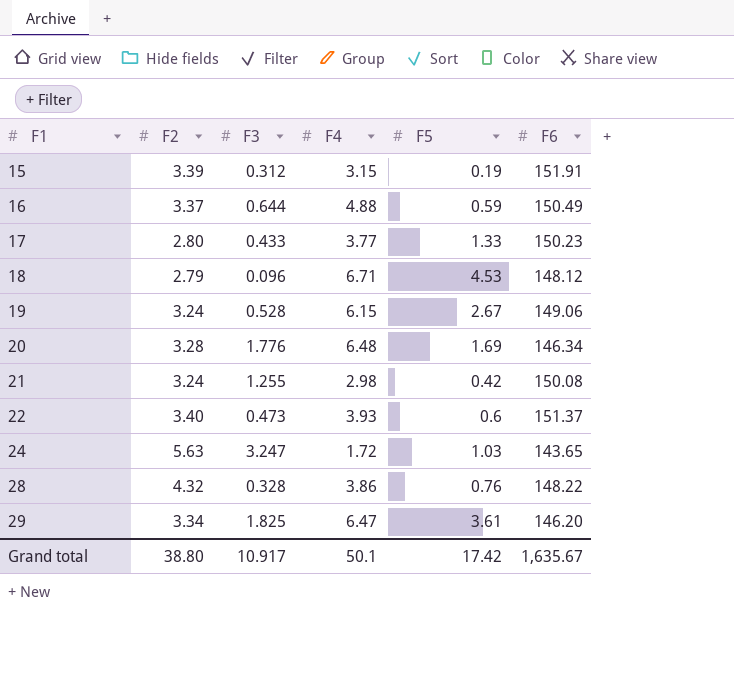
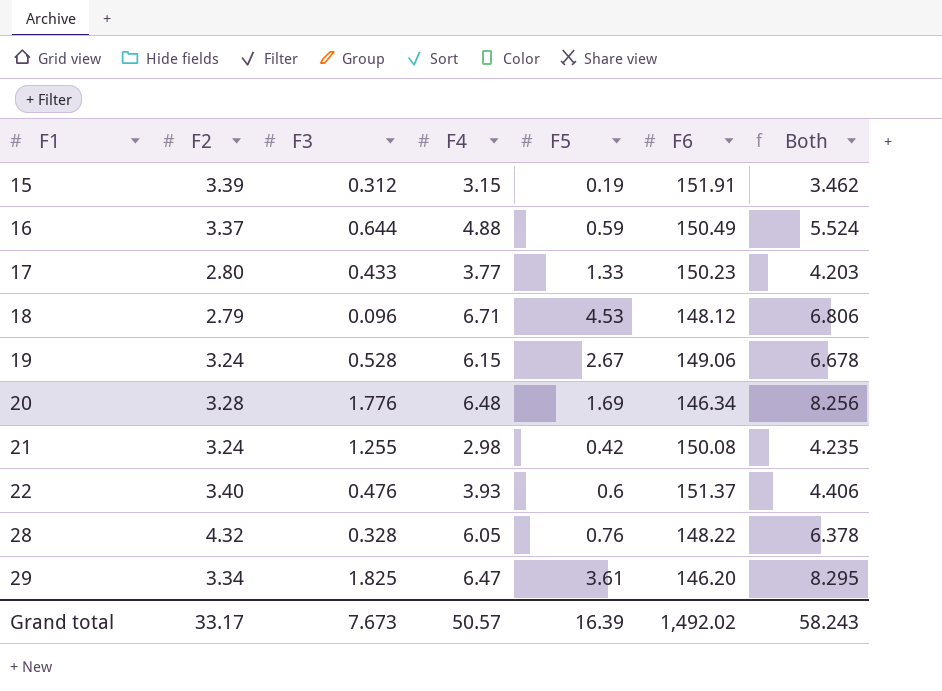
column Both | formula: none -> [F3] + [F4]
row 24: 5.63 | 3.247 | 1.72 | 1.03 | 143.65 -> none
22 | F3: 0.473 -> 0.476
28 | F4: 3.86 -> 6.05
Grand total | F2: 38.80 -> 33.17
Grand total | F3: 10.917 -> 7.673
Grand total | F4: 50.1 -> 50.57
Grand total | F5: 17.42 -> 16.39
Grand total | F6: 1,635.67 -> 1,492.02

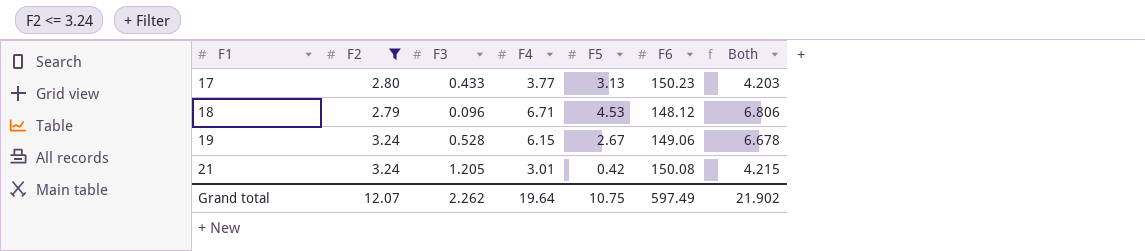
filter: none -> F2 <= 3.24
17 | F5: 1.33 -> 3.13
21 | F3: 1.255 -> 1.205
21 | F4: 2.98 -> 3.01
21 | Both: 4.235 -> 4.215
Grand total | F2: 33.17 -> 12.07
Grand total | F3: 7.673 -> 2.262
Grand total | F4: 50.57 -> 19.64
Grand total | F5: 16.39 -> 10.75
Grand total | F6: 1,492.02 -> 597.49
Grand total | Both: 58.243 -> 21.902

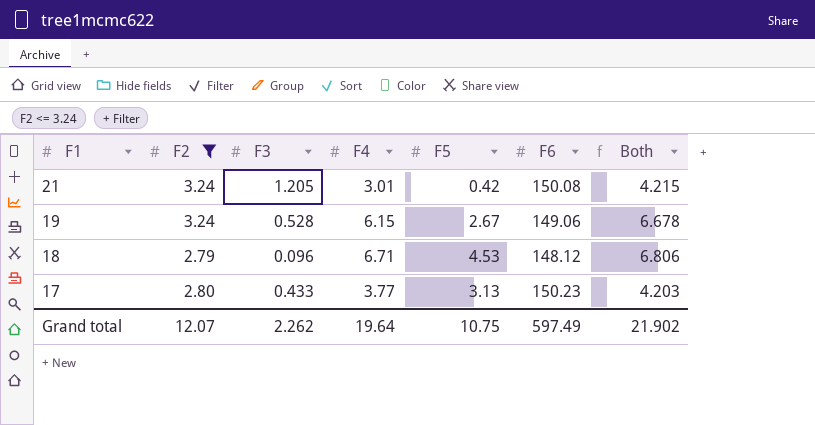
row order: F1 ascending -> F1 descending

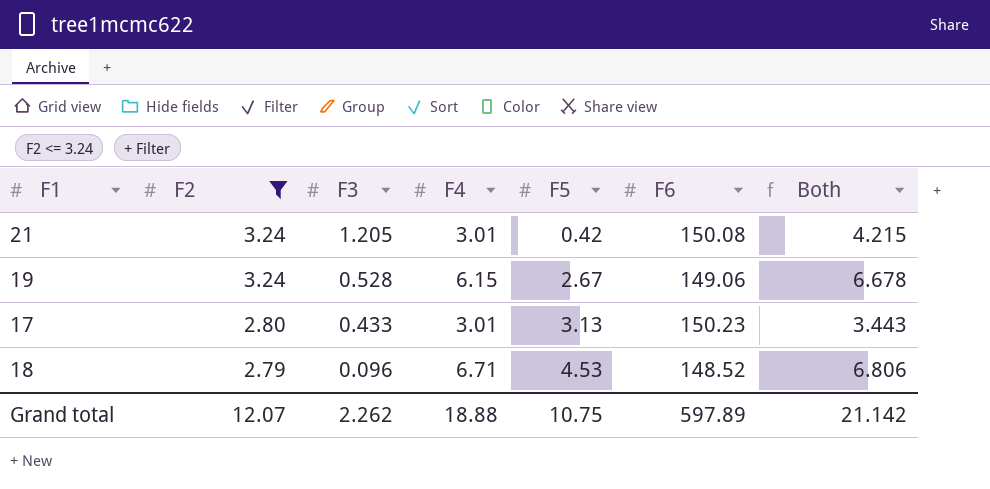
row order: F1 descending -> F2 descending
17 | F4: 3.77 -> 3.01
17 | Both: 4.203 -> 3.443
18 | F6: 148.12 -> 148.52
Grand total | F4: 19.64 -> 18.88
Grand total | F6: 597.49 -> 597.89
Grand total | Both: 21.902 -> 21.142

